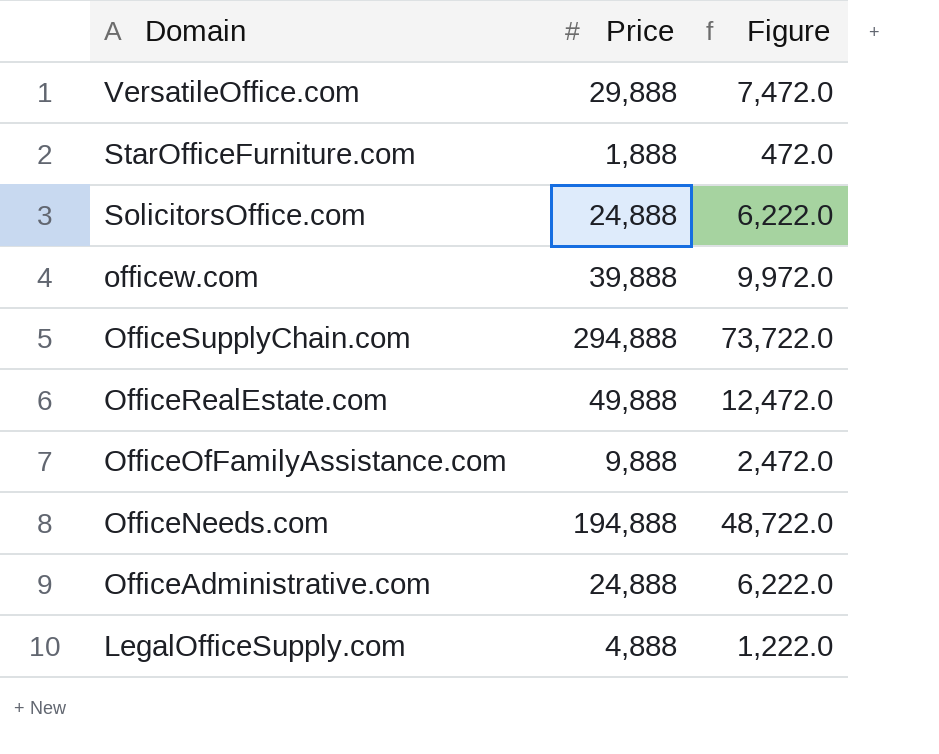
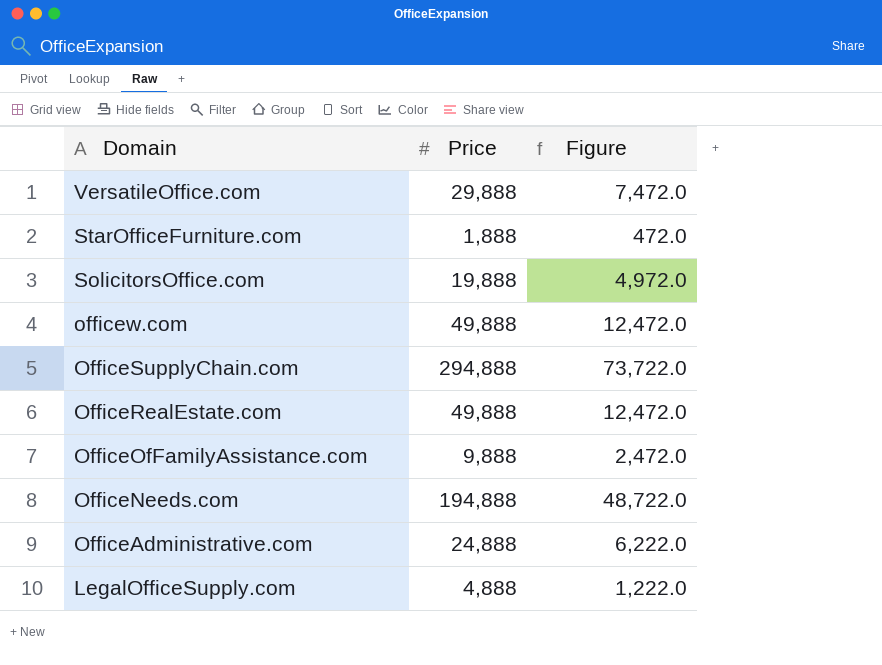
SolicitorsOffice.com | Price: 24,888 -> 19,888
SolicitorsOffice.com | Figure: 6,222.0 -> 4,972.0
officew.com | Price: 39,888 -> 49,888
officew.com | Figure: 9,972.0 -> 12,472.0

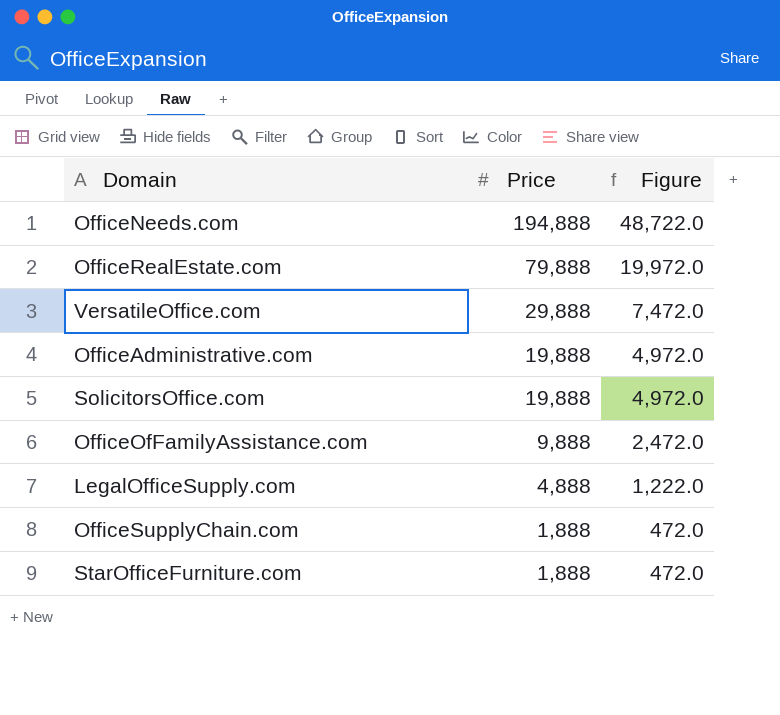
row order: Domain descending -> Price descending
row officew.com: 49,888 | 12,472.0 -> none
OfficeRealEstate.com | Price: 49,888 -> 79,888
OfficeRealEstate.com | Figure: 12,472.0 -> 19,972.0
OfficeAdministrative.com | Price: 24,888 -> 19,888
OfficeAdministrative.com | Figure: 6,222.0 -> 4,972.0
OfficeSupplyChain.com | Price: 294,888 -> 1,888
OfficeSupplyChain.com | Figure: 73,722.0 -> 472.0

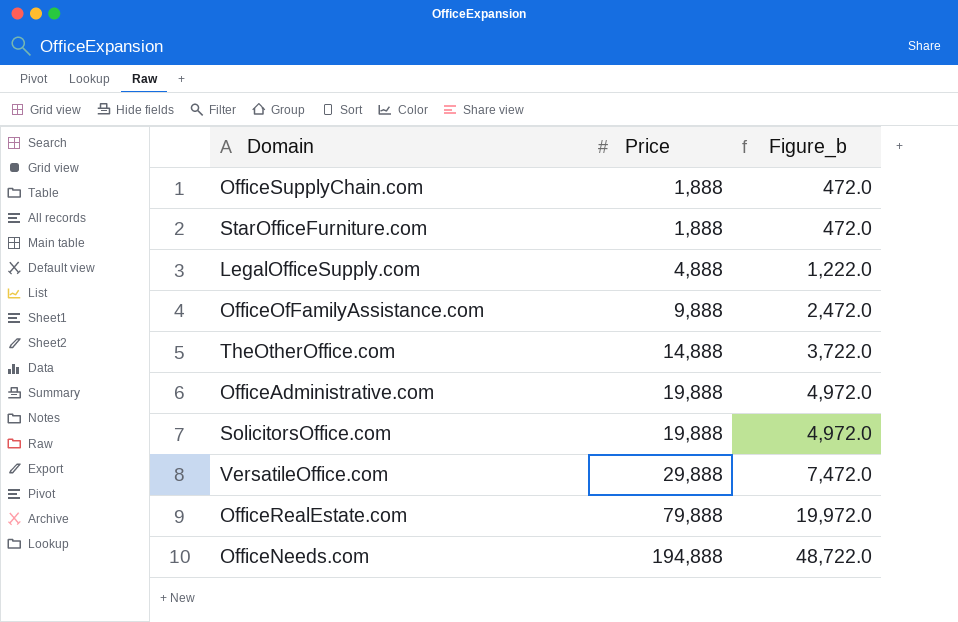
row order: Price descending -> Price ascending
column name: Figure -> Figure_b
row TheOtherOffice.com: none -> 14,888 | 3,722.0

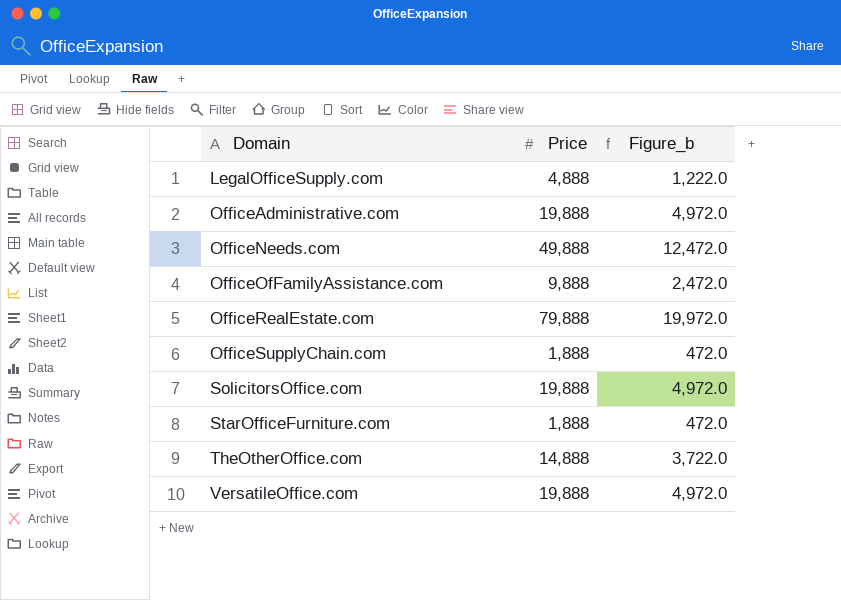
row order: Price ascending -> Domain ascending
OfficeNeeds.com | Price: 194,888 -> 49,888
OfficeNeeds.com | Figure_b: 48,722.0 -> 12,472.0
VersatileOffice.com | Price: 29,888 -> 19,888
VersatileOffice.com | Figure_b: 7,472.0 -> 4,972.0

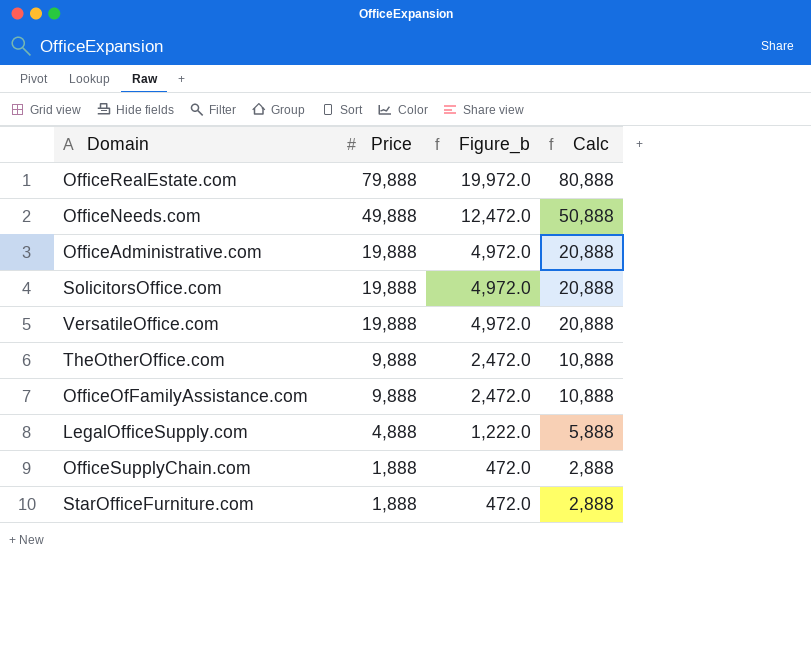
row order: Domain ascending -> Price descending
column Calc | formula: none -> [Price] + 1000
TheOtherOffice.com | Price: 14,888 -> 9,888
TheOtherOffice.com | Figure_b: 3,722.0 -> 2,472.0

